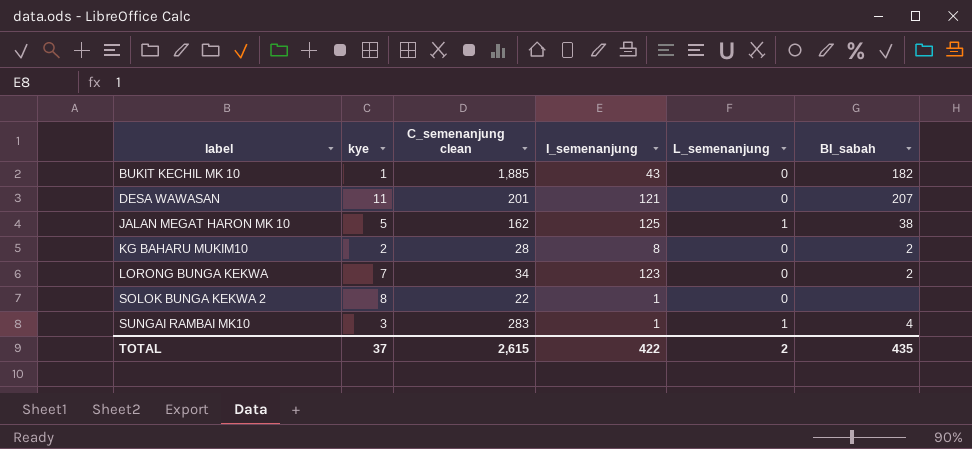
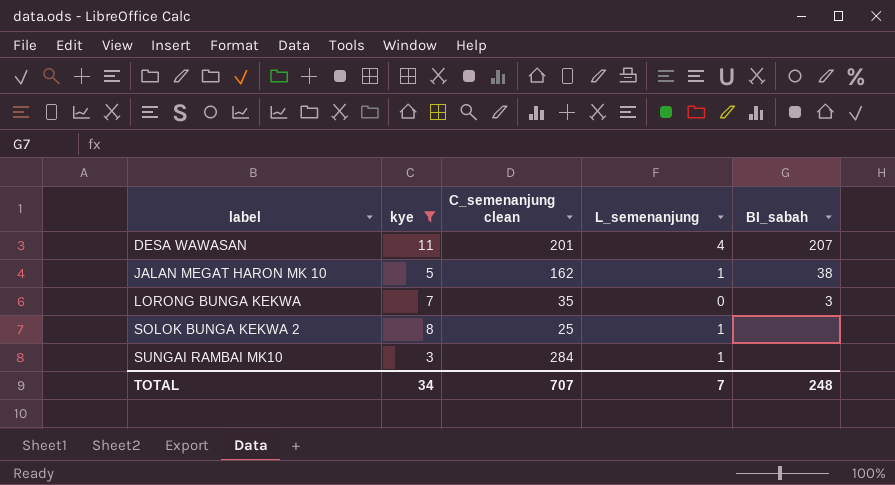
filter: none -> kye >= 3
column I_semenanjung | position: 4 -> none
DESA WAWASAN | L_semenanjung: 0 -> 4
LORONG BUNGA KEKWA | C_semenanjung clean: 34 -> 35
LORONG BUNGA KEKWA | BI_sabah: 2 -> 3
SOLOK BUNGA KEKWA 2 | C_semenanjung clean: 22 -> 25
SOLOK BUNGA KEKWA 2 | L_semenanjung: 0 -> 1
SUNGAI RAMBAI MK10 | C_semenanjung clean: 283 -> 284
SUNGAI RAMBAI MK10 | BI_sabah: 4 -> none
TOTAL | kye: 37 -> 34
TOTAL | C_semenanjung clean: 2,615 -> 707
TOTAL | L_semenanjung: 2 -> 7
TOTAL | BI_sabah: 435 -> 248

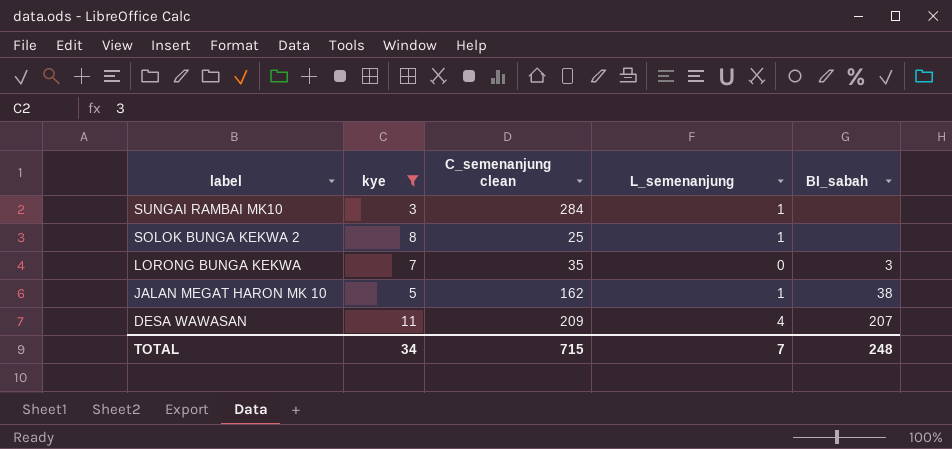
row order: label ascending -> label descending
DESA WAWASAN | C_semenanjung clean: 201 -> 209
TOTAL | C_semenanjung clean: 707 -> 715

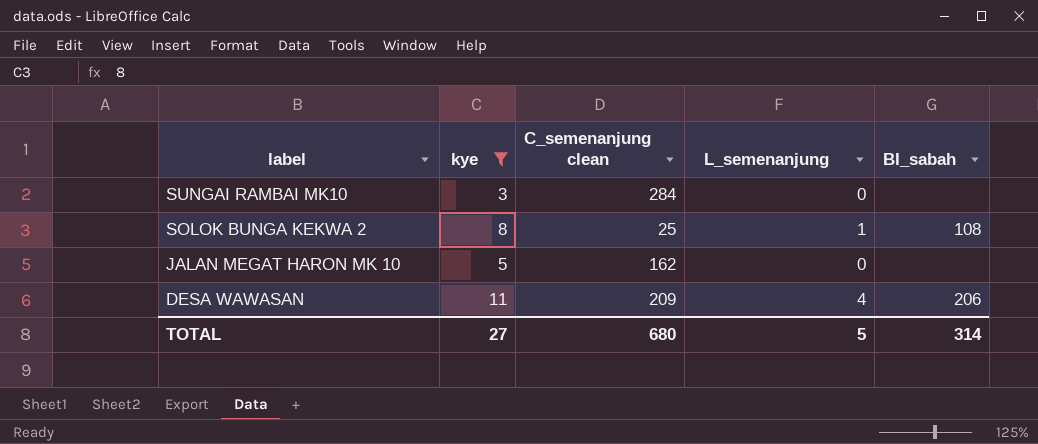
row LORONG BUNGA KEKWA: 7 | 35 | 0 | 3 -> none
SUNGAI RAMBAI MK10 | L_semenanjung: 1 -> 0
SOLOK BUNGA KEKWA 2 | BI_sabah: none -> 108
JALAN MEGAT HARON MK 10 | L_semenanjung: 1 -> 0
JALAN MEGAT HARON MK 10 | BI_sabah: 38 -> none
DESA WAWASAN | BI_sabah: 207 -> 206
TOTAL | kye: 34 -> 27
TOTAL | C_semenanjung clean: 715 -> 680
TOTAL | L_semenanjung: 7 -> 5
TOTAL | BI_sabah: 248 -> 314

